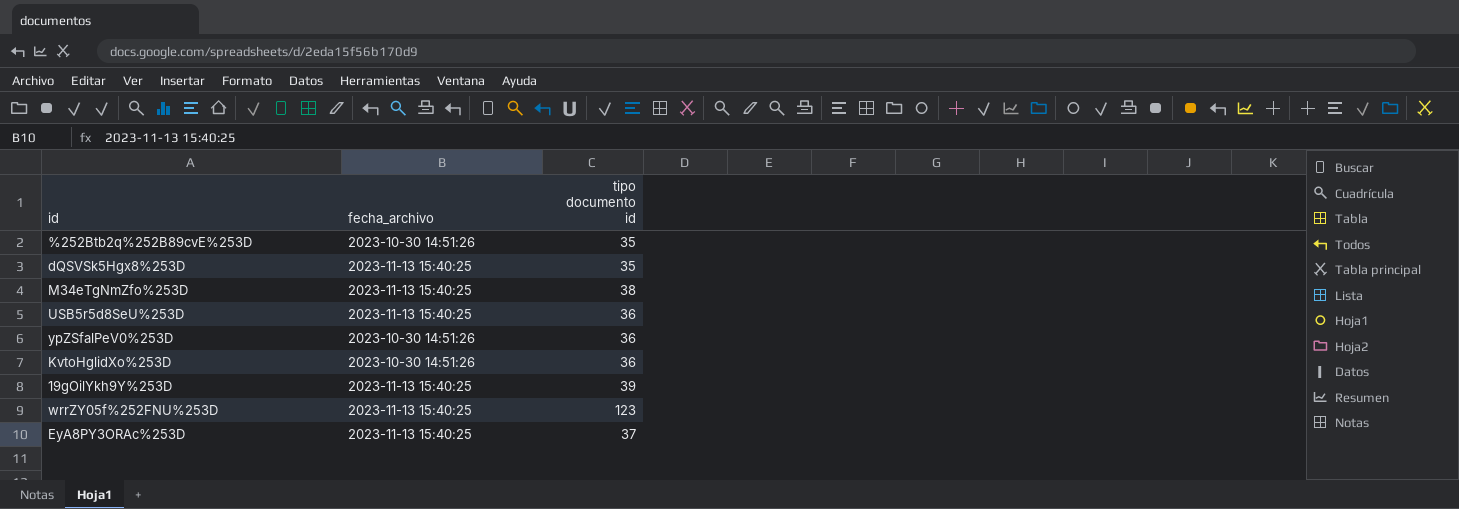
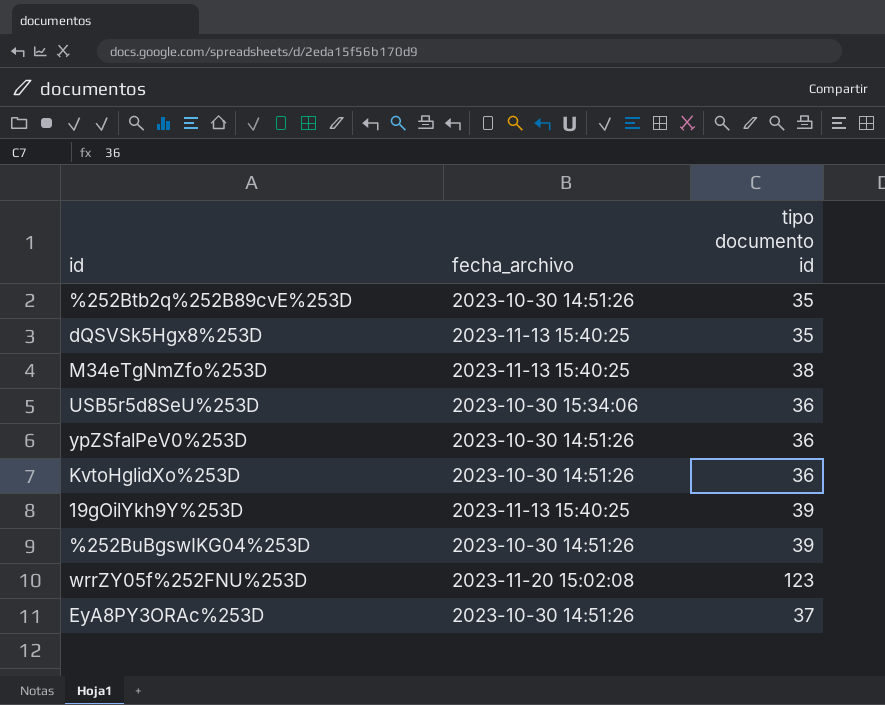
USB5r5d8SeU%253D | fecha_archivo: 2023-11-13 15:40:25 -> 2023-10-30 15:34:06
row %252BuBgswIKG04%253D: none -> 2023-10-30 14:51:26 | 39
wrrZY05f%252FNU%253D | fecha_archivo: 2023-11-13 15:40:25 -> 2023-11-20 15:02:08
EyA8PY3ORAc%253D | fecha_archivo: 2023-11-13 15:40:25 -> 2023-10-30 14:51:26

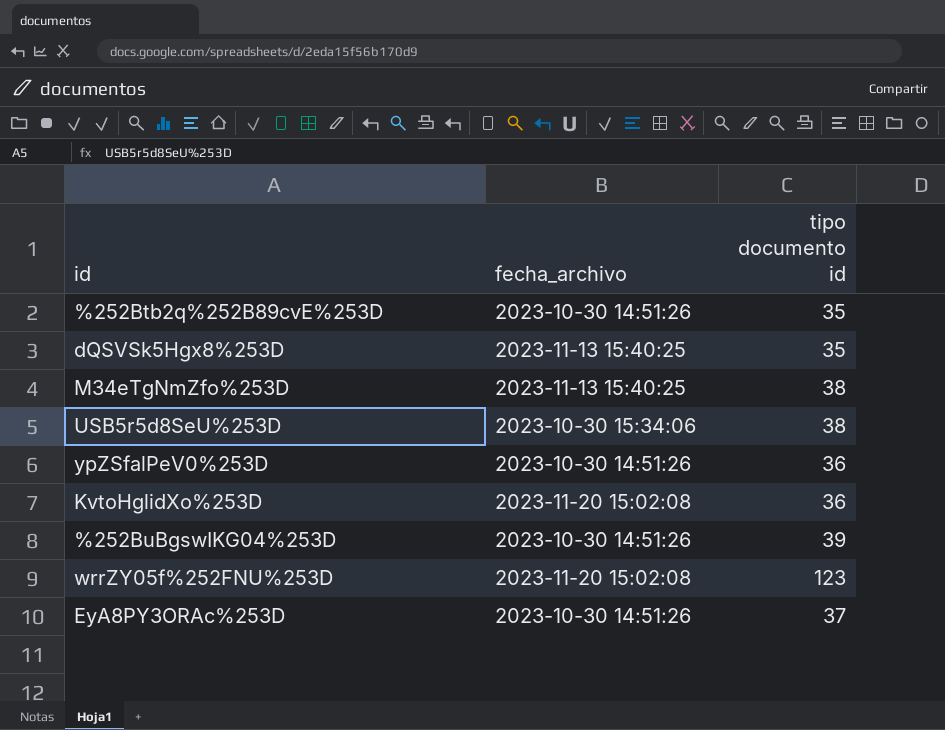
row 19gOilYkh9Y%253D: 2023-11-13 15:40:25 | 39 -> none
USB5r5d8SeU%253D | tipo documento id: 36 -> 38
KvtoHglidXo%253D | fecha_archivo: 2023-10-30 14:51:26 -> 2023-11-20 15:02:08

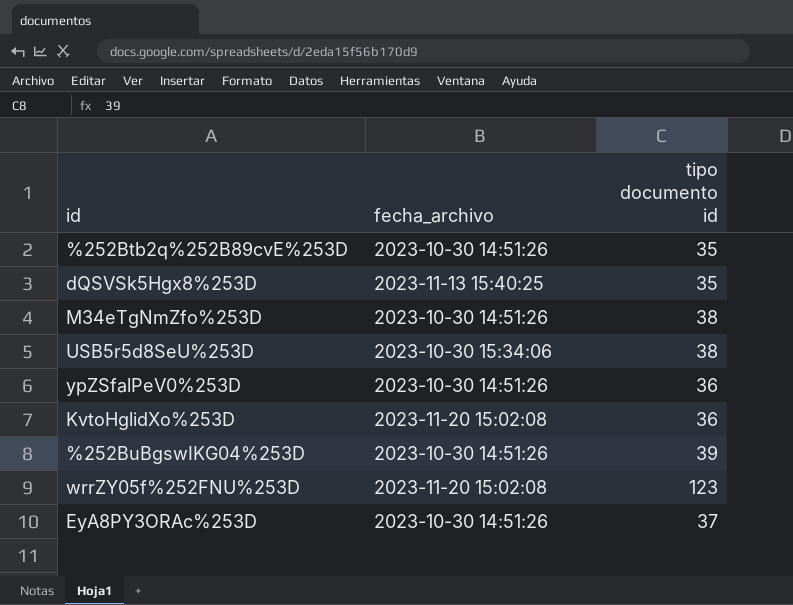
M34eTgNmZfo%253D | fecha_archivo: 2023-11-13 15:40:25 -> 2023-10-30 14:51:26

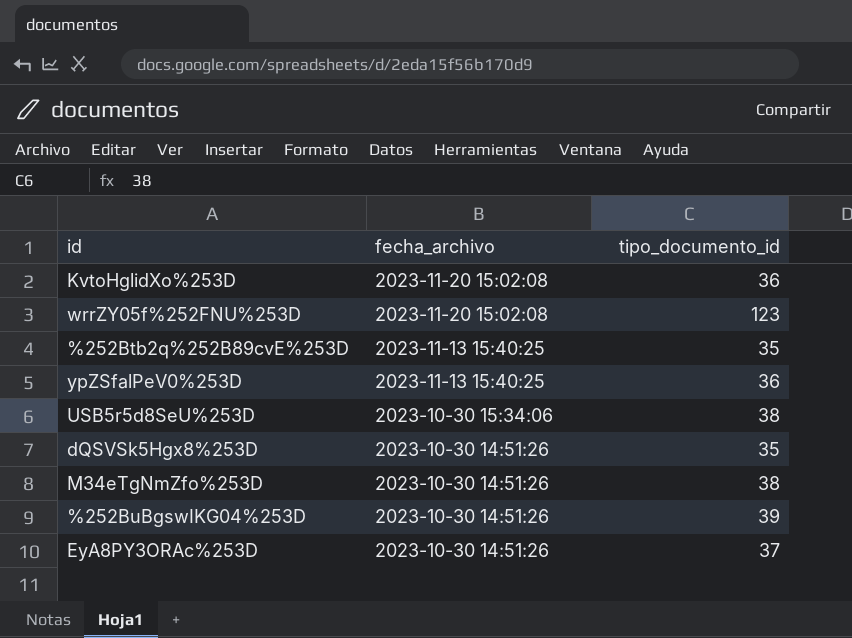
row order: none -> fecha_archivo descending
column name: tipo documento id -> tipo_documento_id
%252Btb2q%252B89cvE%253D | fecha_archivo: 2023-10-30 14:51:26 -> 2023-11-13 15:40:25
ypZSfalPeV0%253D | fecha_archivo: 2023-10-30 14:51:26 -> 2023-11-13 15:40:25
dQSVSk5Hgx8%253D | fecha_archivo: 2023-11-13 15:40:25 -> 2023-10-30 14:51:26

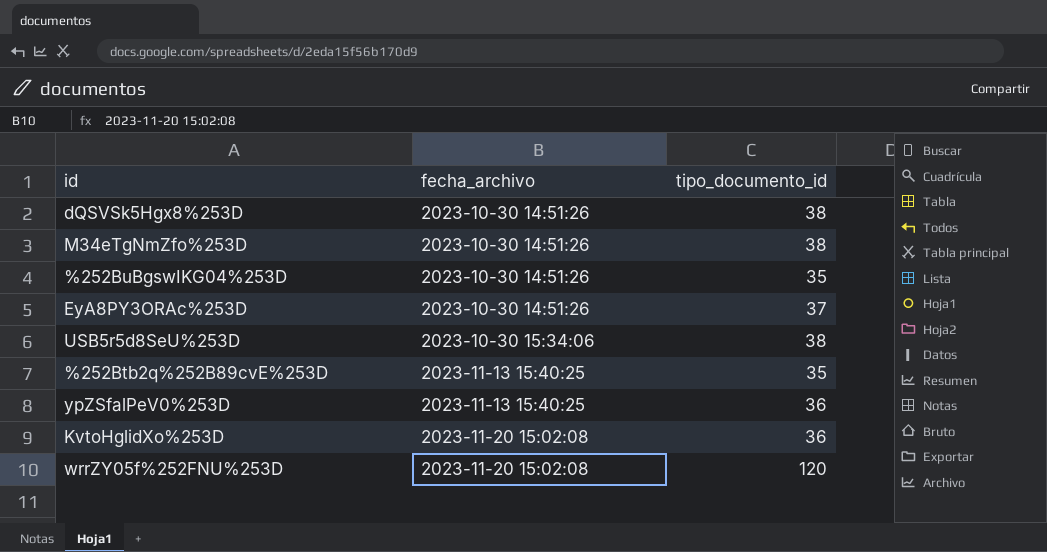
row order: fecha_archivo descending -> fecha_archivo ascending
dQSVSk5Hgx8%253D | tipo_documento_id: 35 -> 38
%252BuBgswIKG04%253D | tipo_documento_id: 39 -> 35
wrrZY05f%252FNU%253D | tipo_documento_id: 123 -> 120

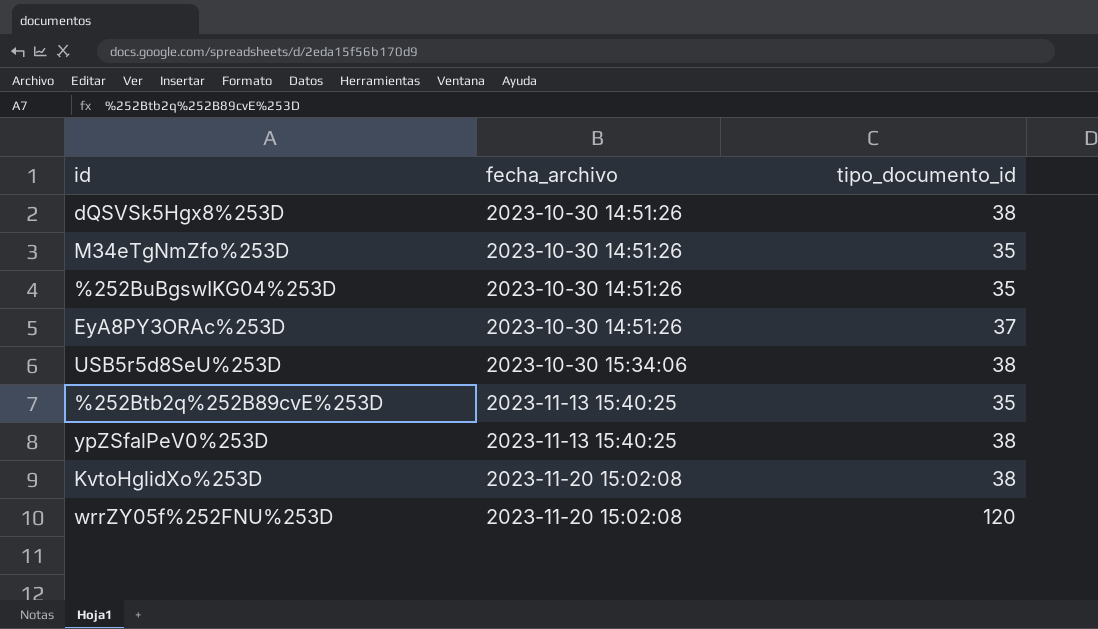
M34eTgNmZfo%253D | tipo_documento_id: 38 -> 35
ypZSfalPeV0%253D | tipo_documento_id: 36 -> 38
KvtoHglidXo%253D | tipo_documento_id: 36 -> 38

